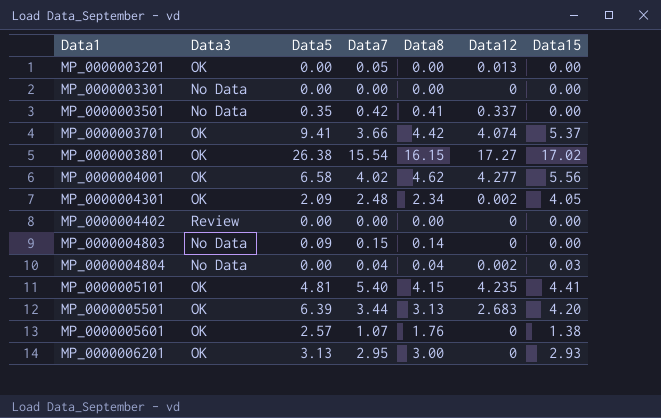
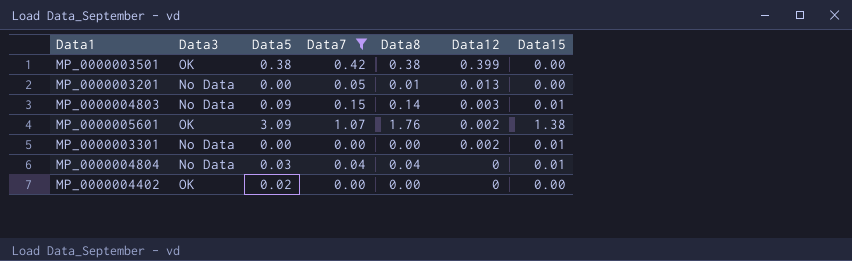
filter: none -> Data7 <= 1.07
row order: Data1 ascending -> Data12 descending
MP_0000003501 | Data3: No Data -> OK
MP_0000003501 | Data5: 0.35 -> 0.38
MP_0000003501 | Data8: 0.41 -> 0.38
MP_0000003501 | Data12: 0.337 -> 0.399
MP_0000003201 | Data3: OK -> No Data
MP_0000003201 | Data8: 0.00 -> 0.01
MP_0000004803 | Data12: 0 -> 0.003
MP_0000004803 | Data15: 0.00 -> 0.01
MP_0000005601 | Data5: 2.57 -> 3.09
MP_0000005601 | Data12: 0 -> 0.002
MP_0000003301 | Data12: 0 -> 0.002
MP_0000003301 | Data15: 0.00 -> 0.01
MP_0000004804 | Data5: 0.00 -> 0.03
MP_0000004804 | Data12: 0.002 -> 0
MP_0000004804 | Data15: 0.03 -> 0.01
MP_0000004402 | Data3: Review -> OK
MP_0000004402 | Data5: 0.00 -> 0.02

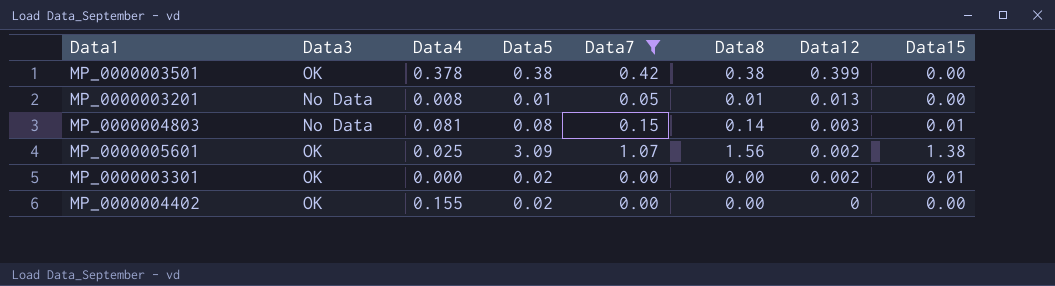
column Data4 | position: none -> 3
row MP_0000004804: No Data | 0.03 | 0.04 | 0.04 | 0 | 0.01 -> none
MP_0000003201 | Data5: 0.00 -> 0.01
MP_0000004803 | Data5: 0.09 -> 0.08
MP_0000005601 | Data8: 1.76 -> 1.56
MP_0000003301 | Data3: No Data -> OK
MP_0000003301 | Data5: 0.00 -> 0.02

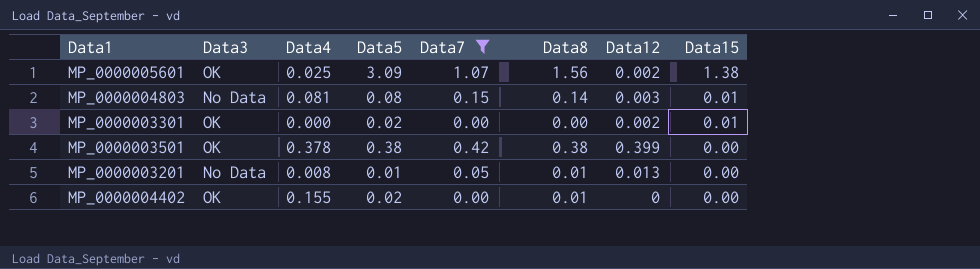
row order: Data12 descending -> Data15 descending
MP_0000004402 | Data8: 0.00 -> 0.01

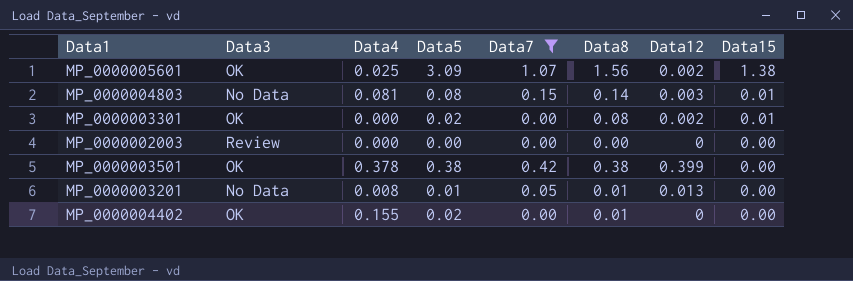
MP_0000003301 | Data8: 0.00 -> 0.08
row MP_0000002003: none -> Review | 0.000 | 0.00 | 0.00 | 0.00 | 0 | 0.00

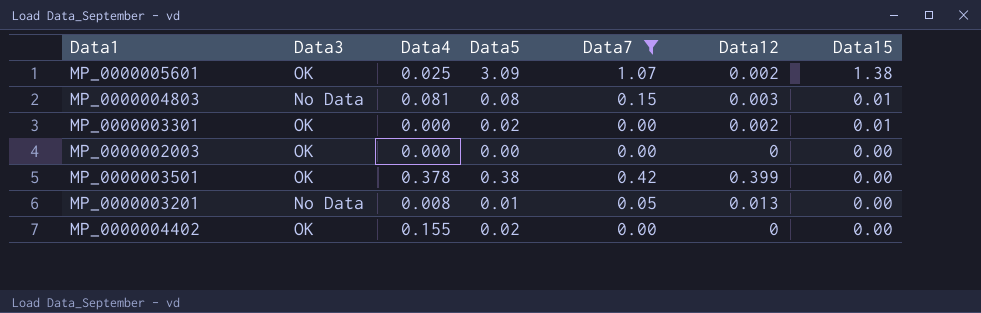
column Data8 | position: 6 -> none
MP_0000002003 | Data3: Review -> OK

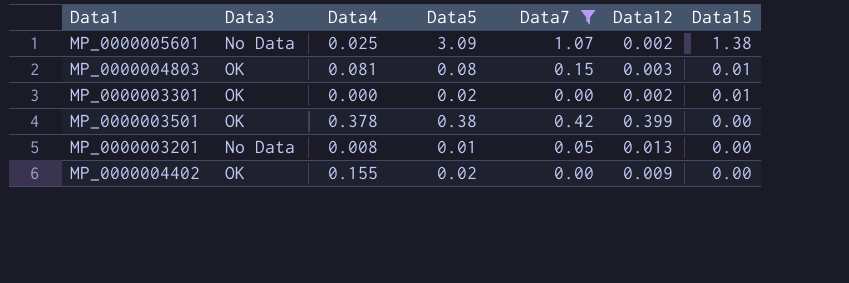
row MP_0000002003: OK | 0.000 | 0.00 | 0.00 | 0 | 0.00 -> none
MP_0000005601 | Data3: OK -> No Data
MP_0000004803 | Data3: No Data -> OK
MP_0000004402 | Data12: 0 -> 0.009

